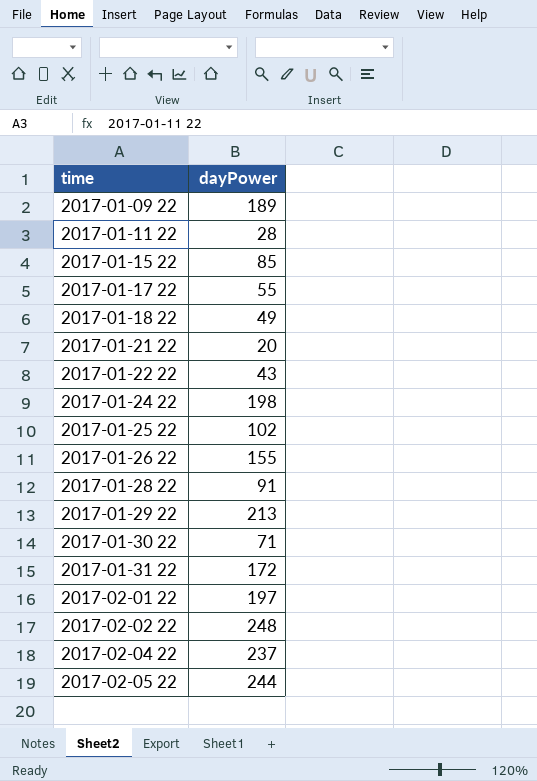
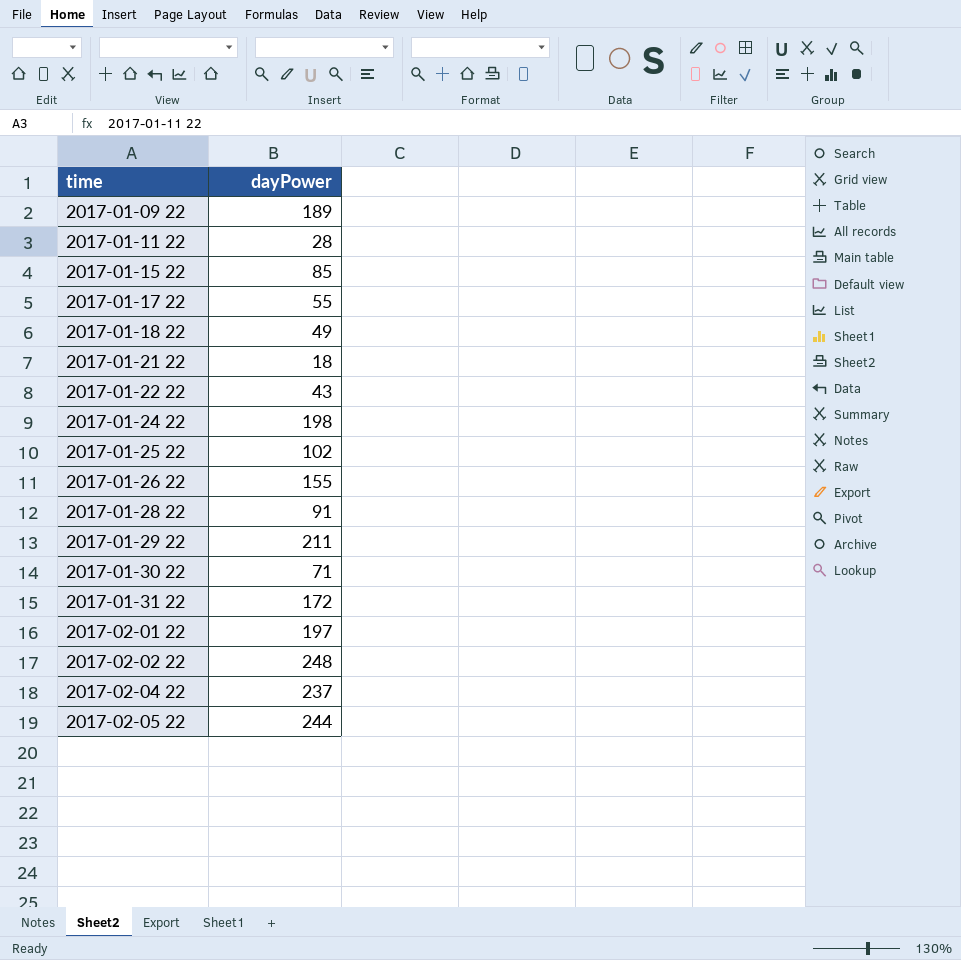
2017-01-21 22 | dayPower: 20 -> 18
2017-01-29 22 | dayPower: 213 -> 211

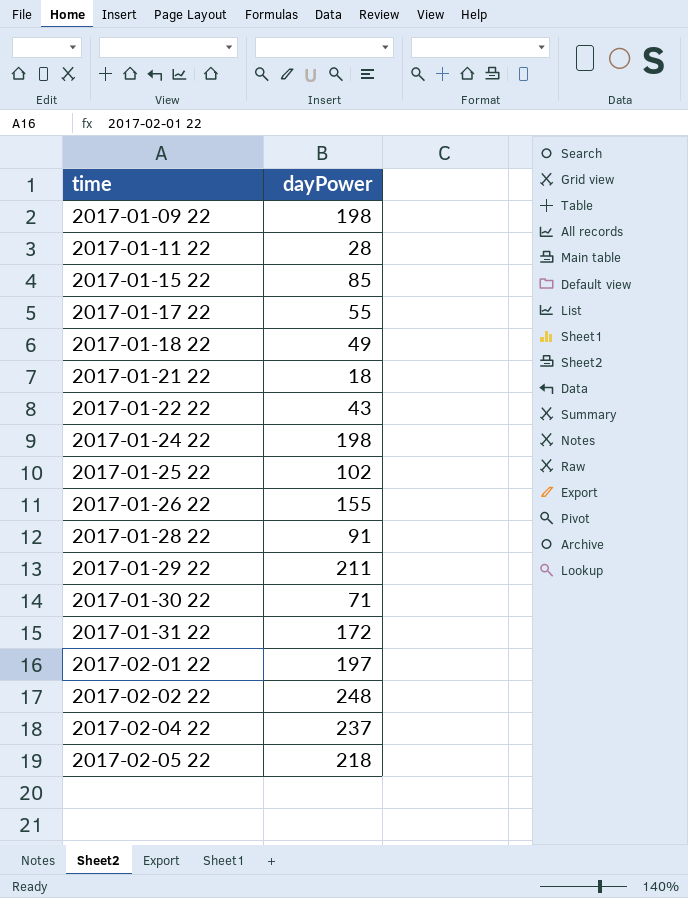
2017-01-09 22 | dayPower: 189 -> 198
2017-02-05 22 | dayPower: 244 -> 218

